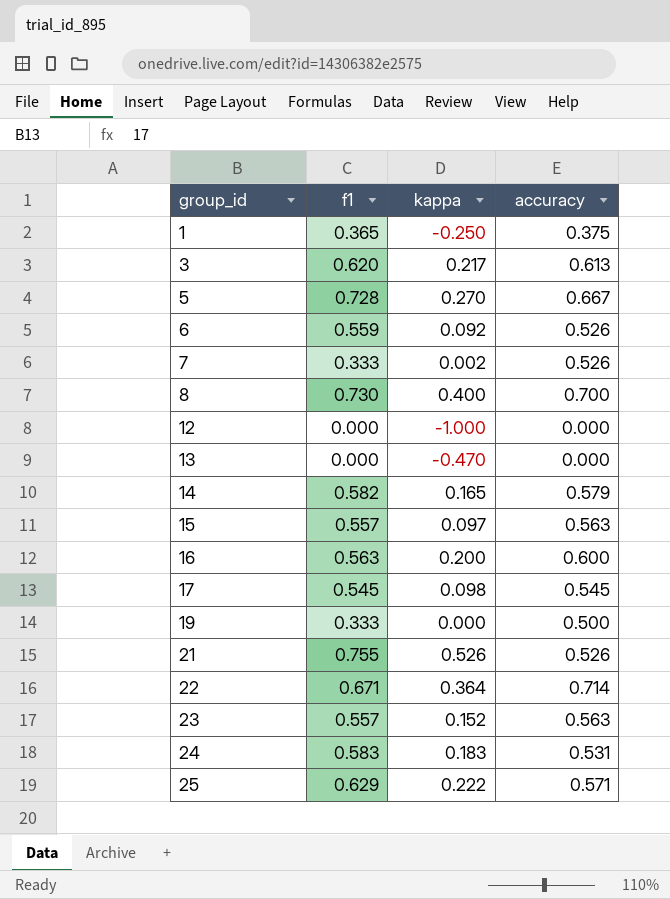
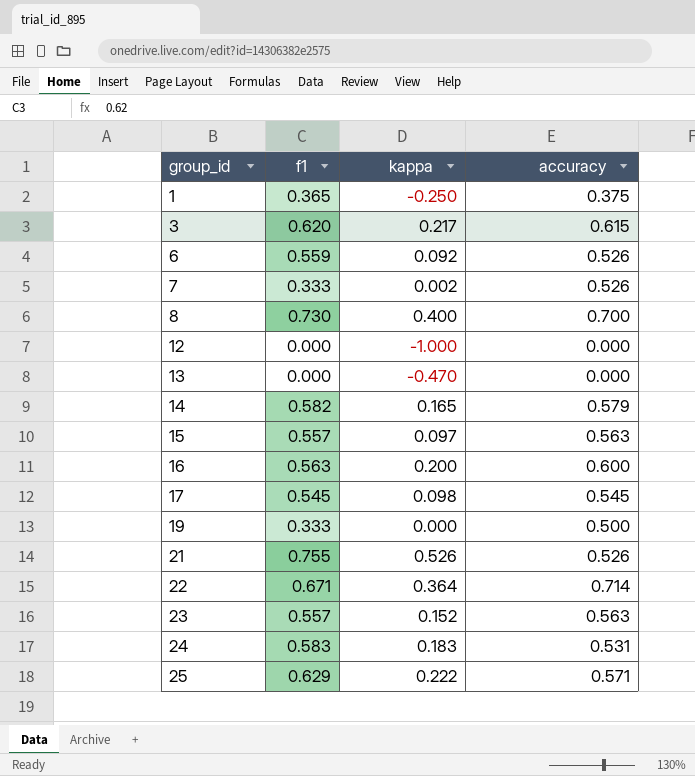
row 5: 0.728 | 0.270 | 0.667 -> none
3 | accuracy: 0.613 -> 0.615

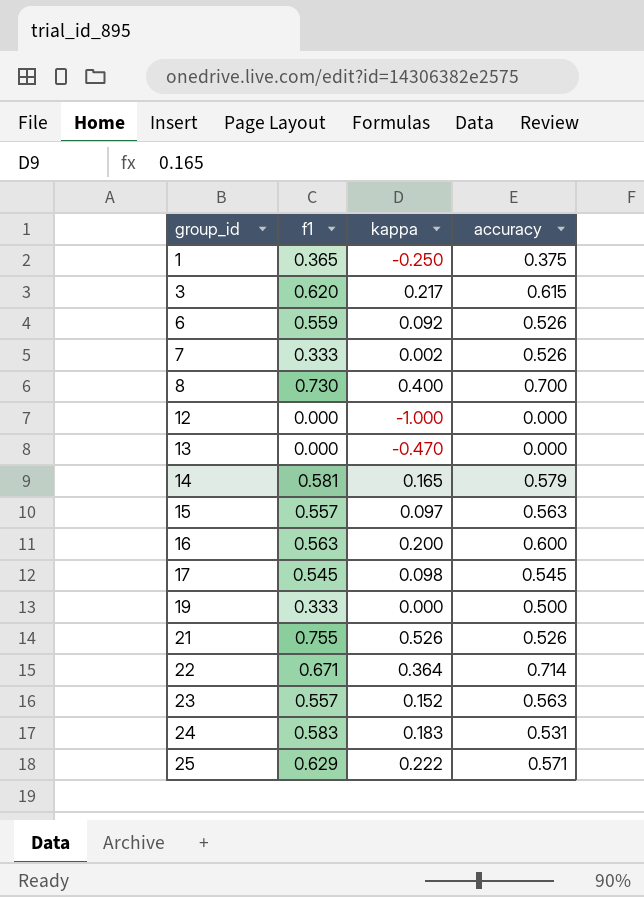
14 | f1: 0.582 -> 0.581

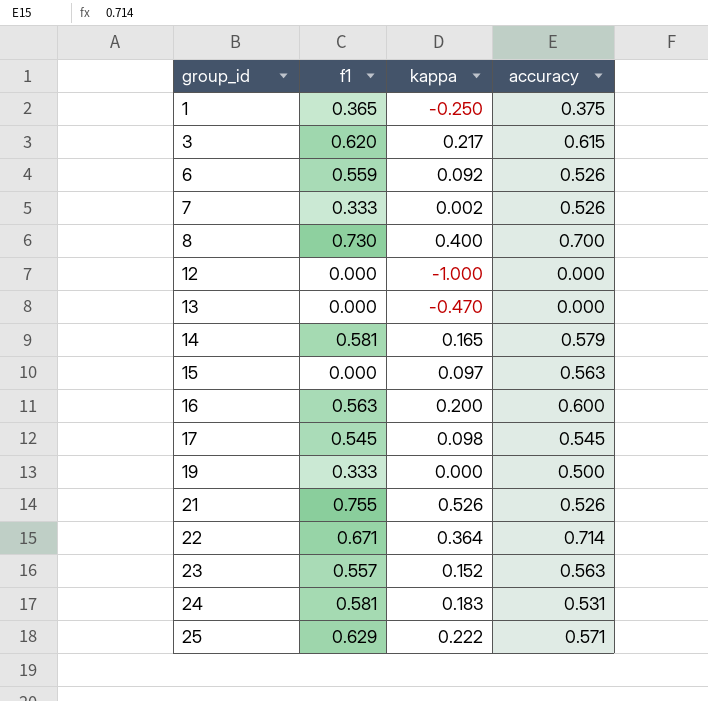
15 | f1: 0.557 -> 0.000
24 | f1: 0.583 -> 0.581

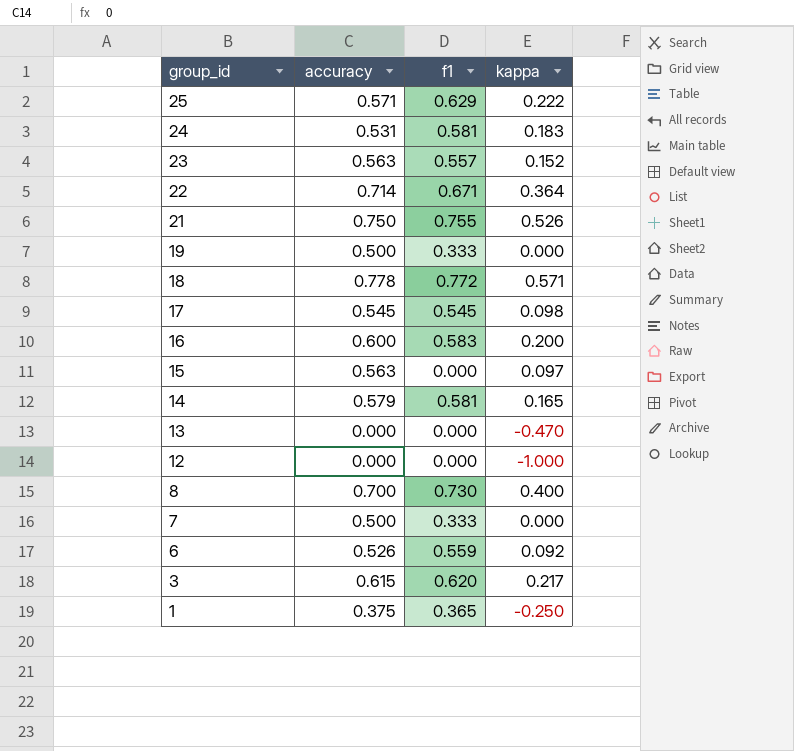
row order: group_id ascending -> group_id descending
column accuracy | position: 4 -> 2
21 | accuracy: 0.526 -> 0.750
row 18: none -> 0.778 | 0.772 | 0.571
16 | f1: 0.563 -> 0.583
7 | accuracy: 0.526 -> 0.500
7 | kappa: 0.002 -> 0.000

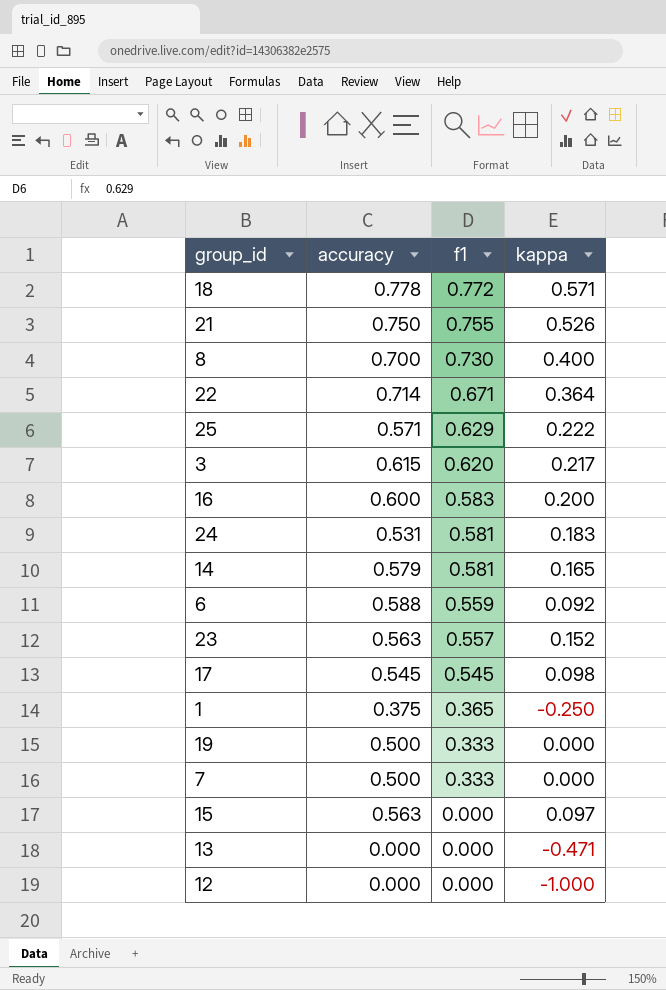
row order: group_id descending -> f1 descending
6 | accuracy: 0.526 -> 0.588
13 | kappa: -0.470 -> -0.471

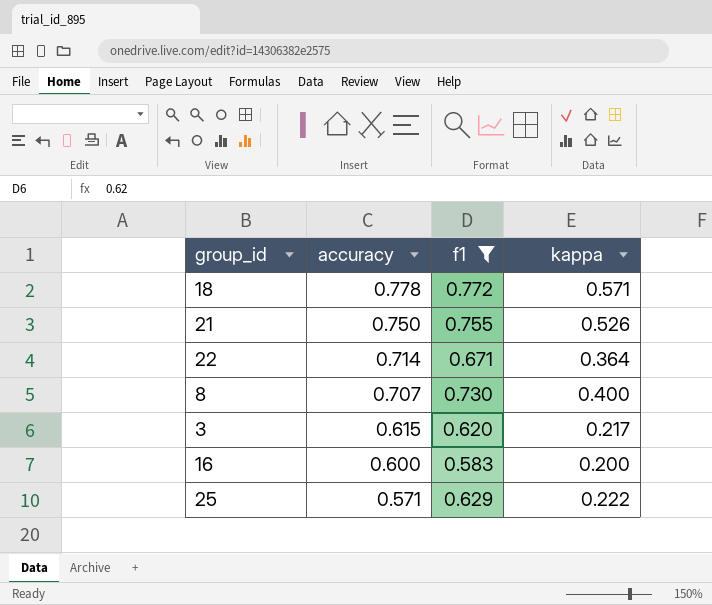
filter: none -> f1 >= 0.583
row order: f1 descending -> accuracy descending
8 | accuracy: 0.700 -> 0.707

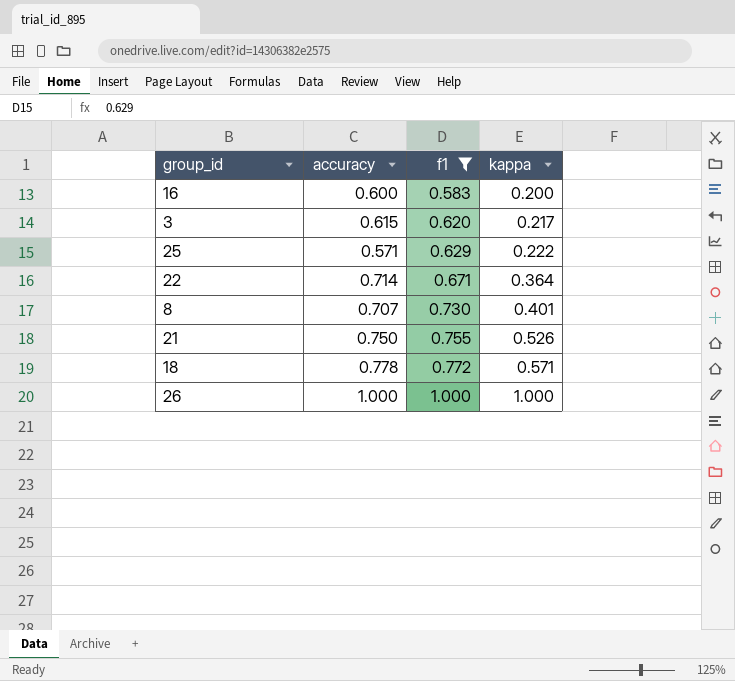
row order: accuracy descending -> f1 ascending
8 | kappa: 0.400 -> 0.401
row 26: none -> 1.000 | 1.000 | 1.000

